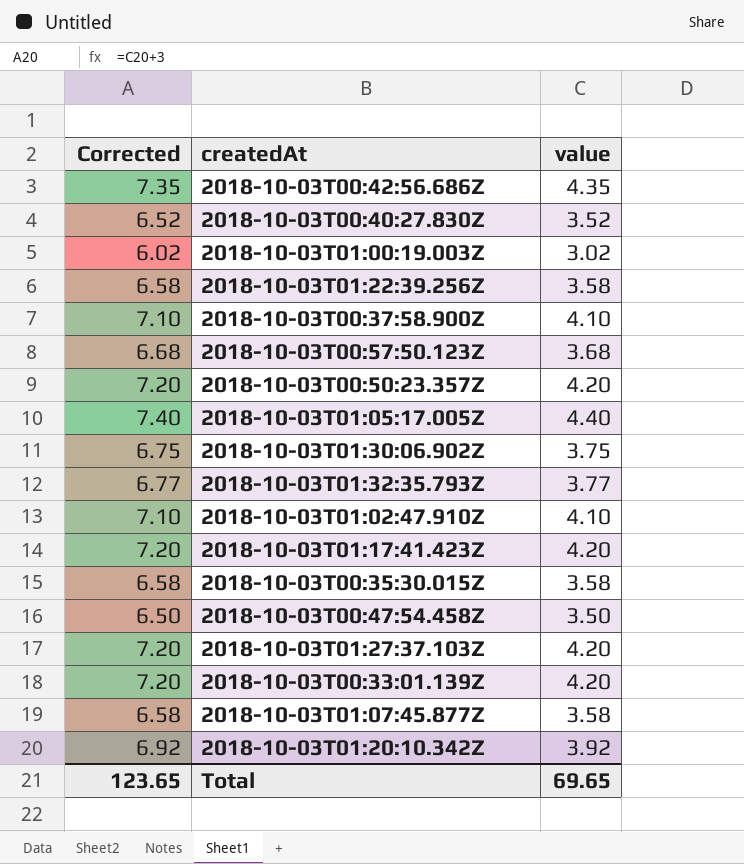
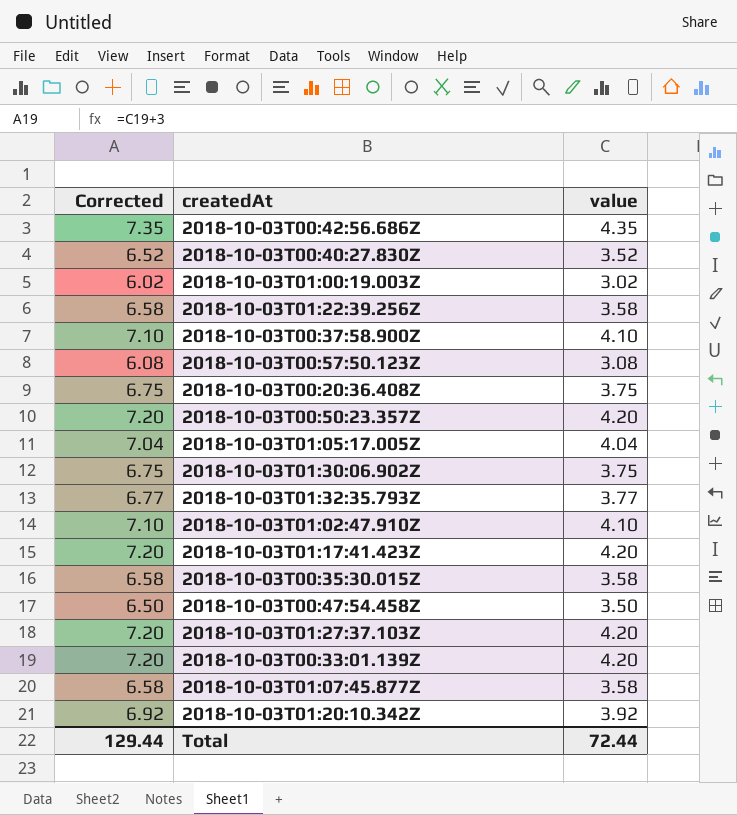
2018-10-03T00:57:50.123Z | Corrected: 6.68 -> 6.08
2018-10-03T00:57:50.123Z | value: 3.68 -> 3.08
row 2018-10-03T00:20:36.408Z: none -> 6.75 | 3.75
2018-10-03T01:05:17.005Z | Corrected: 7.40 -> 7.04
2018-10-03T01:05:17.005Z | value: 4.40 -> 4.04
Total | Corrected: 123.65 -> 129.44
Total | value: 69.65 -> 72.44

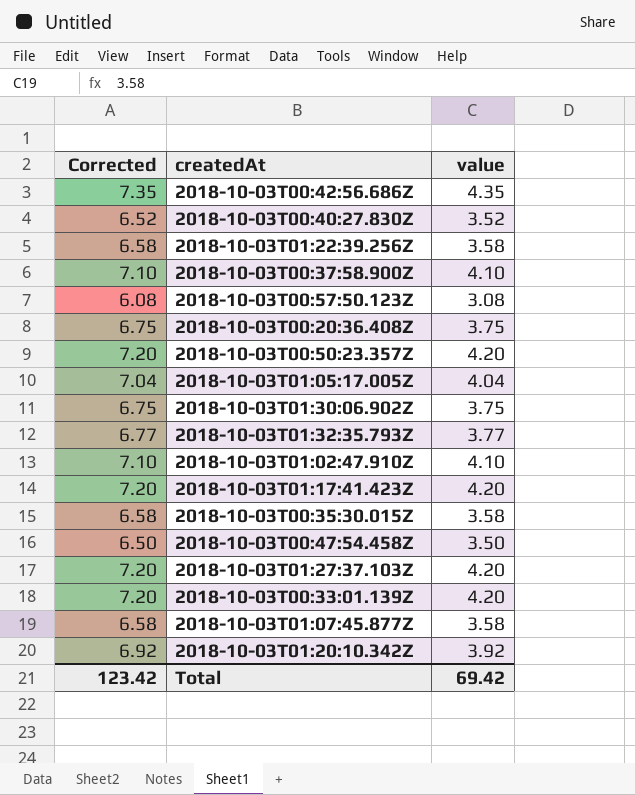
row 2018-10-03T01:00:19.003Z: 6.02 | 3.02 -> none
Total | Corrected: 129.44 -> 123.42
Total | value: 72.44 -> 69.42

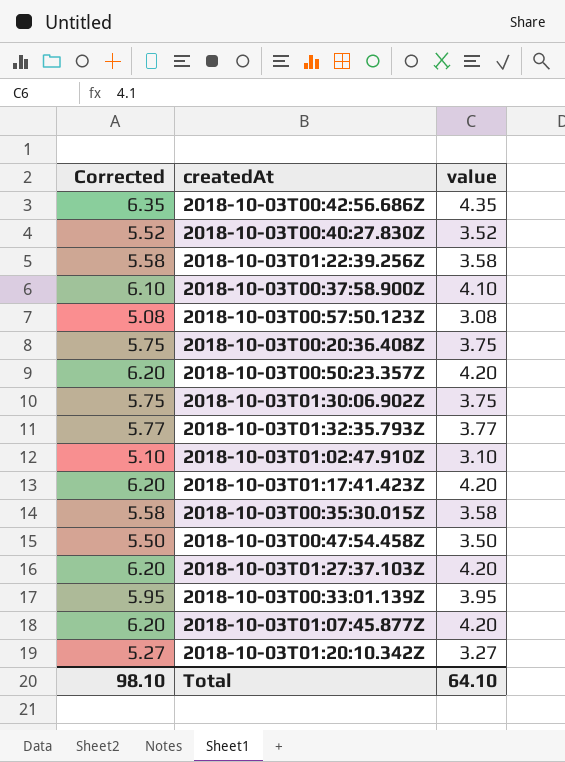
column Corrected | formula: [value] + 3 -> [value] + 2
row 2018-10-03T01:05:17.005Z: 7.04 | 4.04 -> none
2018-10-03T01:02:47.910Z | value: 4.10 -> 3.10
2018-10-03T00:33:01.139Z | value: 4.20 -> 3.95
2018-10-03T01:07:45.877Z | value: 3.58 -> 4.20
2018-10-03T01:20:10.342Z | value: 3.92 -> 3.27
Total | Corrected: 123.42 -> 98.10
Total | value: 69.42 -> 64.10

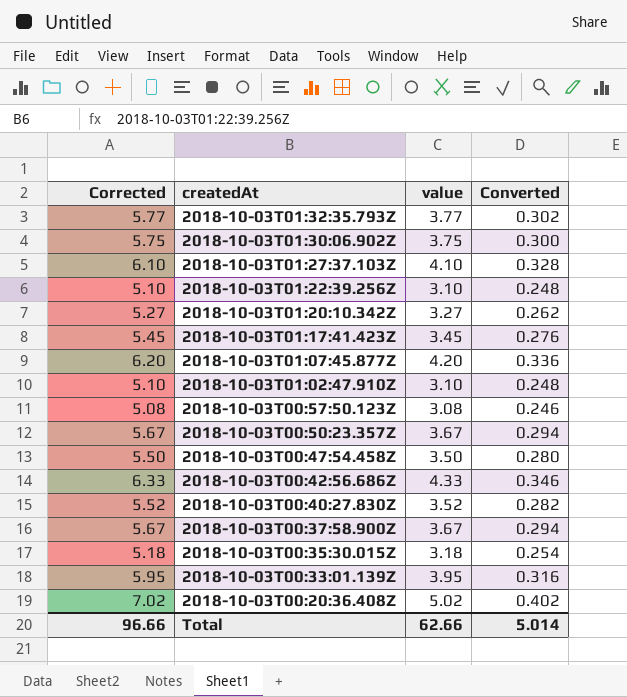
row order: none -> createdAt descending
column Converted | formula: none -> [value] * 0.08
2018-10-03T01:27:37.103Z | Corrected: 6.20 -> 6.10
2018-10-03T01:27:37.103Z | value: 4.20 -> 4.10
2018-10-03T01:22:39.256Z | Corrected: 5.58 -> 5.10
2018-10-03T01:22:39.256Z | value: 3.58 -> 3.10
2018-10-03T01:17:41.423Z | Corrected: 6.20 -> 5.45
2018-10-03T01:17:41.423Z | value: 4.20 -> 3.45
2018-10-03T00:50:23.357Z | Corrected: 6.20 -> 5.67
2018-10-03T00:50:23.357Z | value: 4.20 -> 3.67
2018-10-03T00:42:56.686Z | Corrected: 6.35 -> 6.33
2018-10-03T00:42:56.686Z | value: 4.35 -> 4.33
2018-10-03T00:37:58.900Z | Corrected: 6.10 -> 5.67
2018-10-03T00:37:58.900Z | value: 4.10 -> 3.67
2018-10-03T00:35:30.015Z | Corrected: 5.58 -> 5.18
2018-10-03T00:35:30.015Z | value: 3.58 -> 3.18
2018-10-03T00:20:36.408Z | Corrected: 5.75 -> 7.02
2018-10-03T00:20:36.408Z | value: 3.75 -> 5.02
Total | Corrected: 98.10 -> 96.66
Total | value: 64.10 -> 62.66

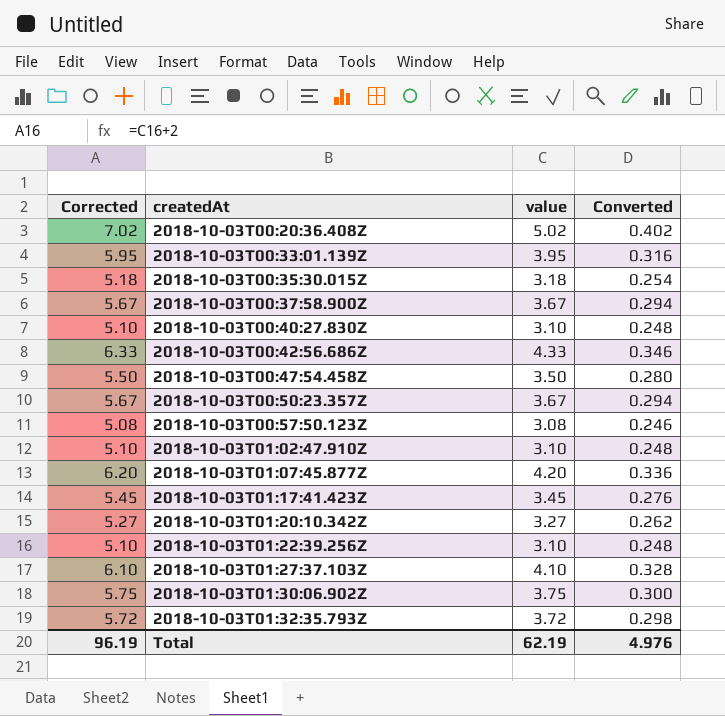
row order: createdAt descending -> createdAt ascending
2018-10-03T00:40:27.830Z | Corrected: 5.52 -> 5.10
2018-10-03T00:40:27.830Z | value: 3.52 -> 3.10
2018-10-03T00:40:27.830Z | Converted: 0.282 -> 0.248
2018-10-03T01:32:35.793Z | Corrected: 5.77 -> 5.72
2018-10-03T01:32:35.793Z | value: 3.77 -> 3.72
2018-10-03T01:32:35.793Z | Converted: 0.302 -> 0.298
Total | Corrected: 96.66 -> 96.19
Total | value: 62.66 -> 62.19
Total | Converted: 5.014 -> 4.976

